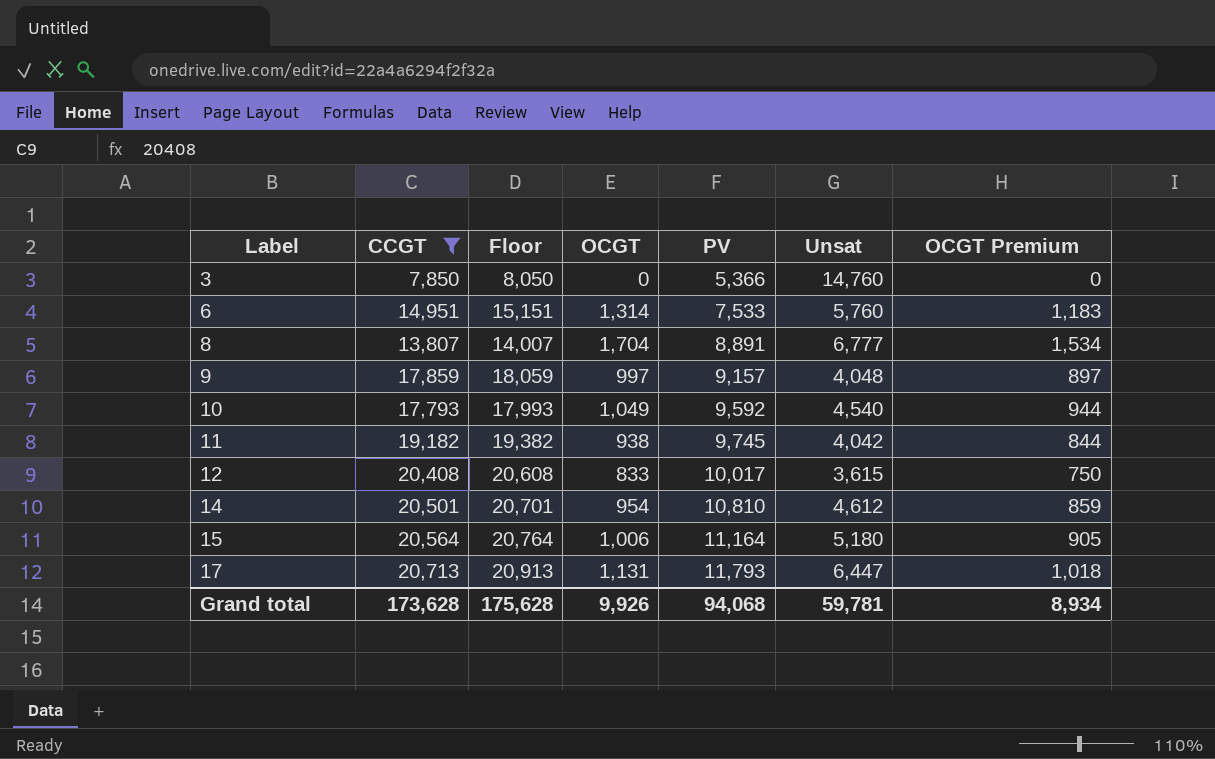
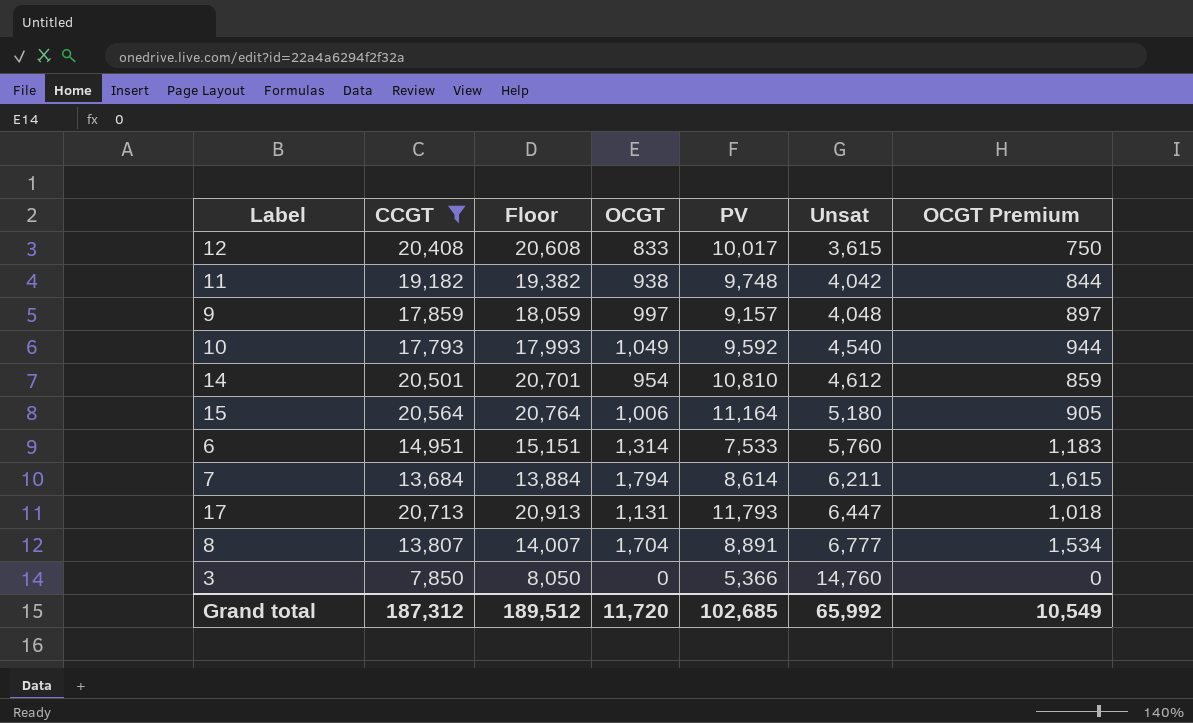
row order: Label ascending -> Unsat ascending
11 | PV: 9,745 -> 9,748
row 7: none -> 13,684 | 13,884 | 1,794 | 8,614 | 6,211 | 1,615
Grand total | CCGT: 173,628 -> 187,312
Grand total | Floor: 175,628 -> 189,512
Grand total | OCGT: 9,926 -> 11,720
Grand total | PV: 94,068 -> 102,685
Grand total | Unsat: 59,781 -> 65,992
Grand total | OCGT Premium: 8,934 -> 10,549

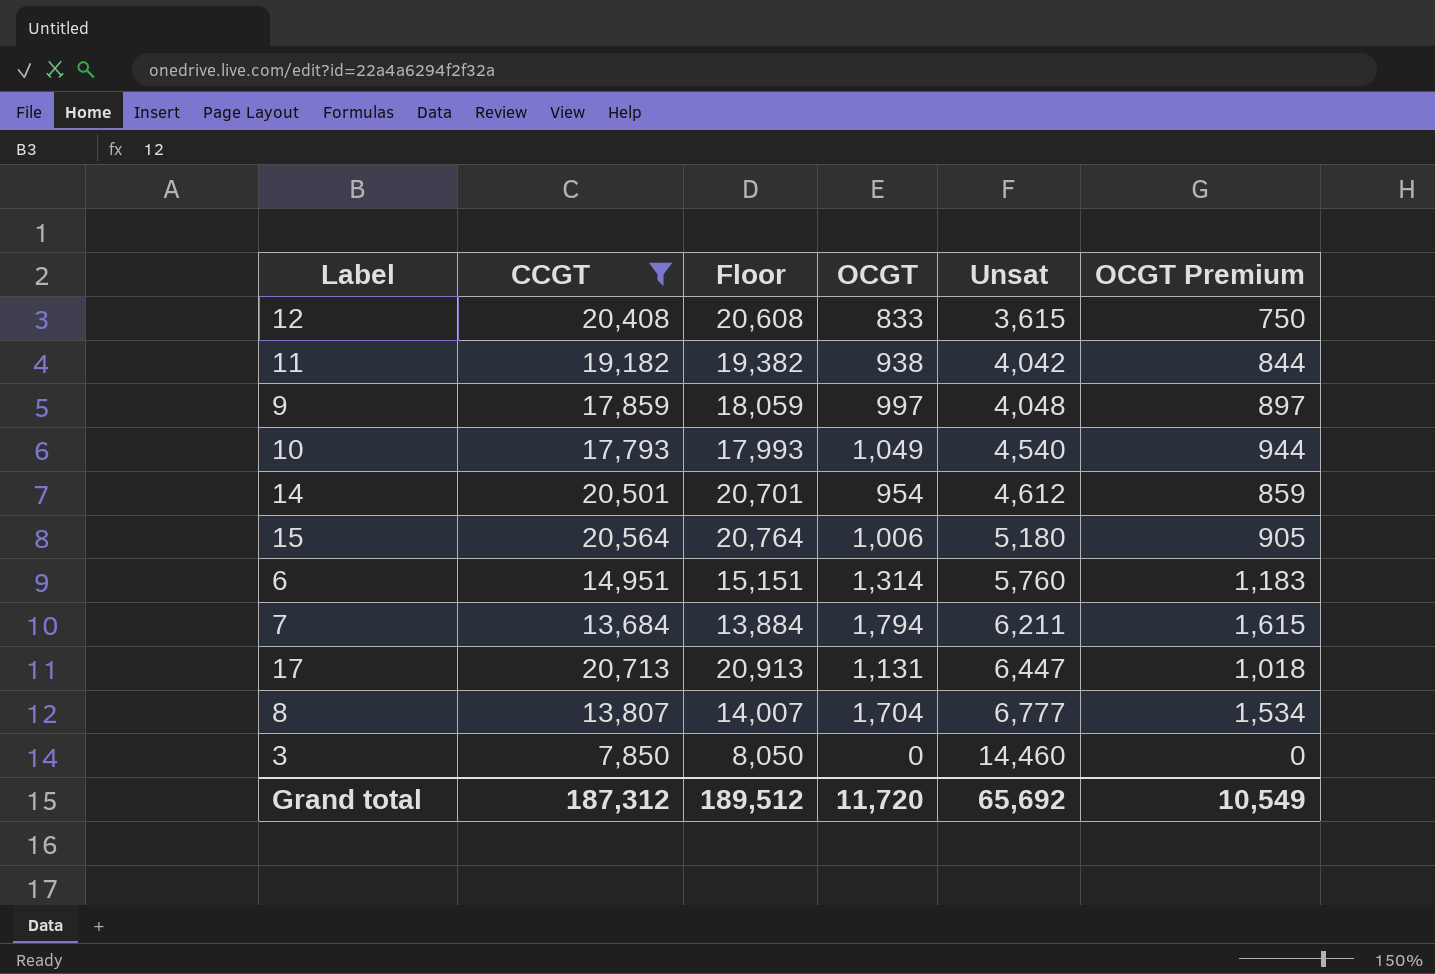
column PV | position: 5 -> none
3 | Unsat: 14,760 -> 14,460
Grand total | Unsat: 65,992 -> 65,692

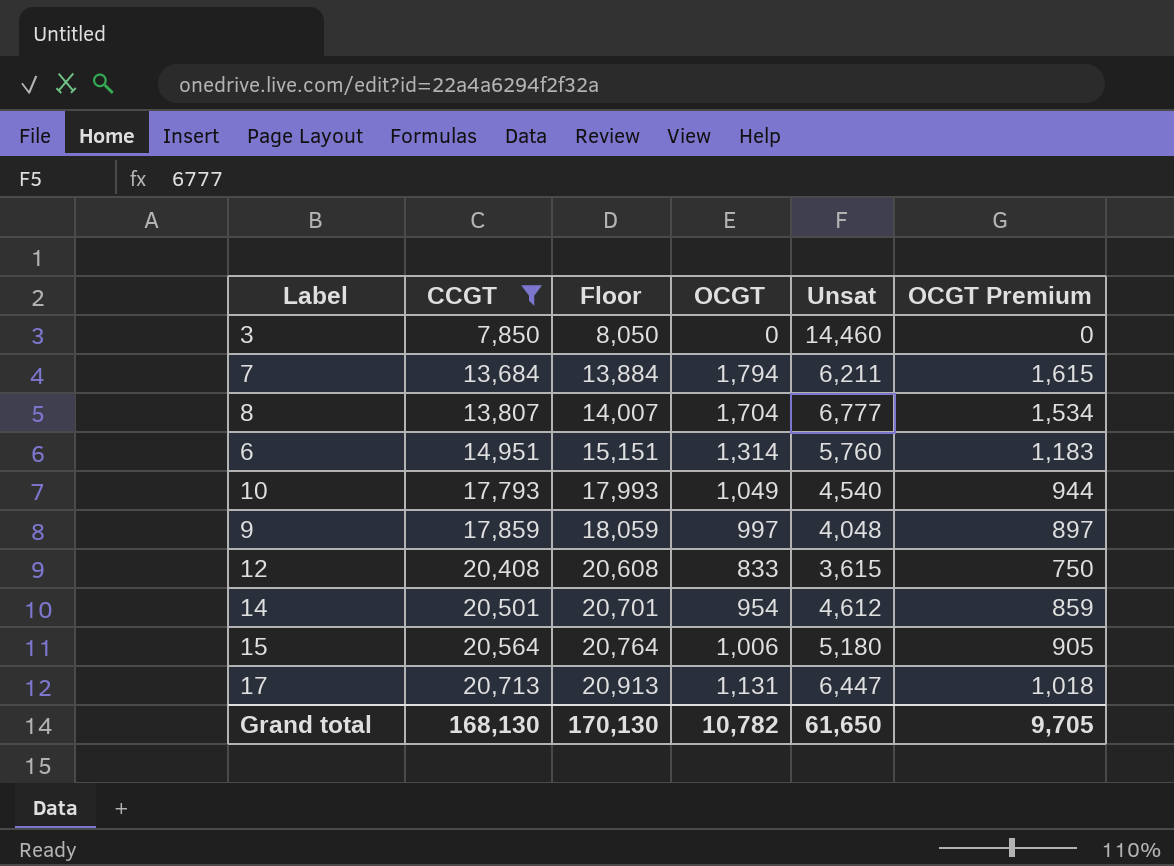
row order: Unsat ascending -> CCGT ascending
row 11: 19,182 | 19,382 | 938 | 4,042 | 844 -> none
Grand total | CCGT: 187,312 -> 168,130
Grand total | Floor: 189,512 -> 170,130
Grand total | OCGT: 11,720 -> 10,782
Grand total | Unsat: 65,692 -> 61,650
Grand total | OCGT Premium: 10,549 -> 9,705

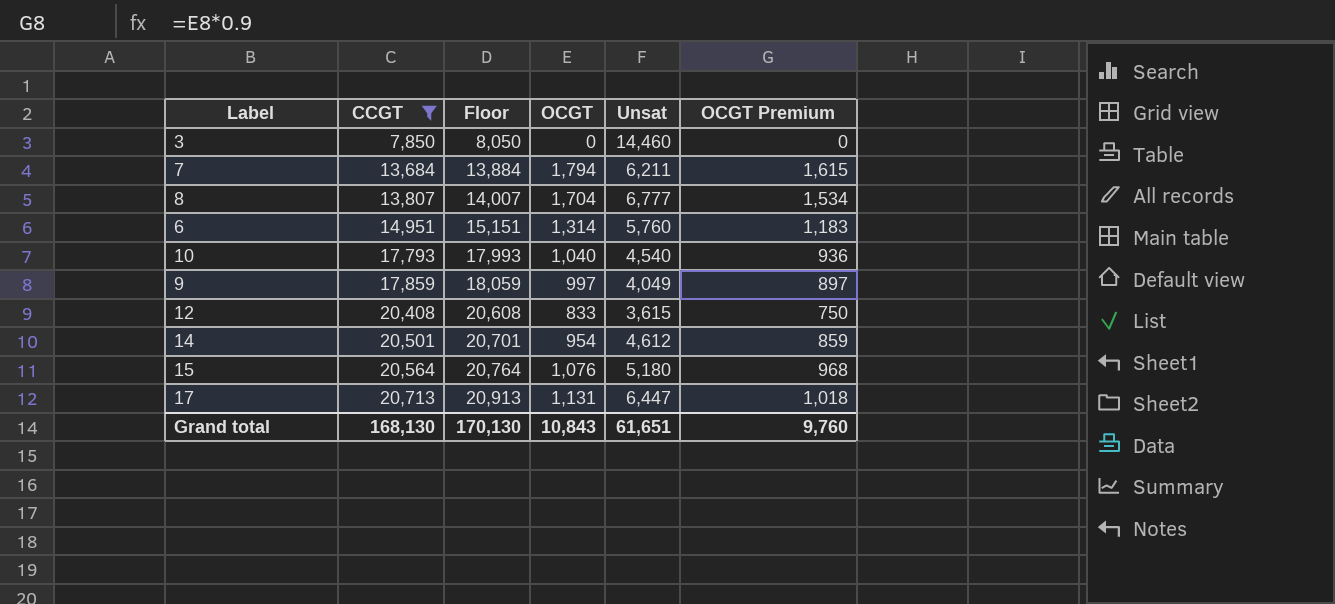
10 | OCGT: 1,049 -> 1,040
10 | OCGT Premium: 944 -> 936
9 | Unsat: 4,048 -> 4,049
15 | OCGT: 1,006 -> 1,076
15 | OCGT Premium: 905 -> 968
Grand total | OCGT: 10,782 -> 10,843
Grand total | Unsat: 61,650 -> 61,651
Grand total | OCGT Premium: 9,705 -> 9,760

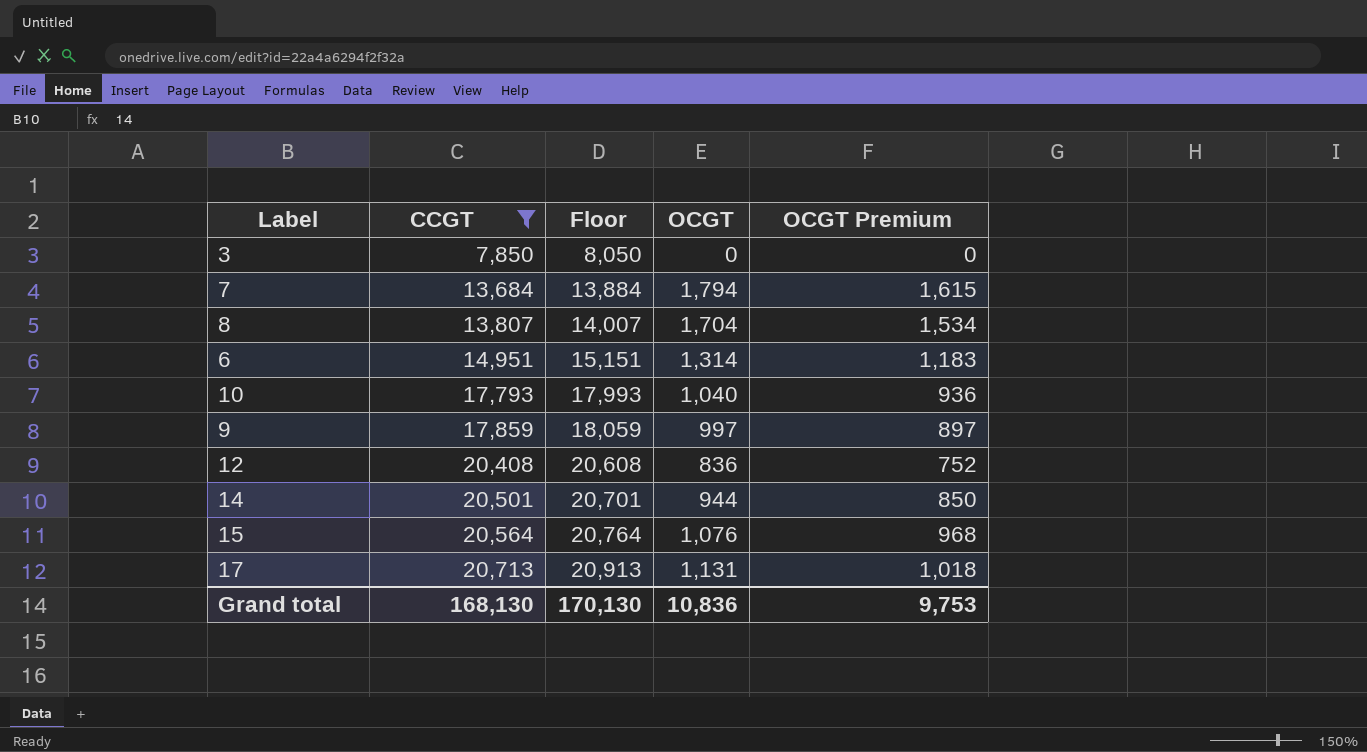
column Unsat | position: 5 -> none
12 | OCGT: 833 -> 836
12 | OCGT Premium: 750 -> 752
14 | OCGT: 954 -> 944
14 | OCGT Premium: 859 -> 850
Grand total | OCGT: 10,843 -> 10,836
Grand total | OCGT Premium: 9,760 -> 9,753

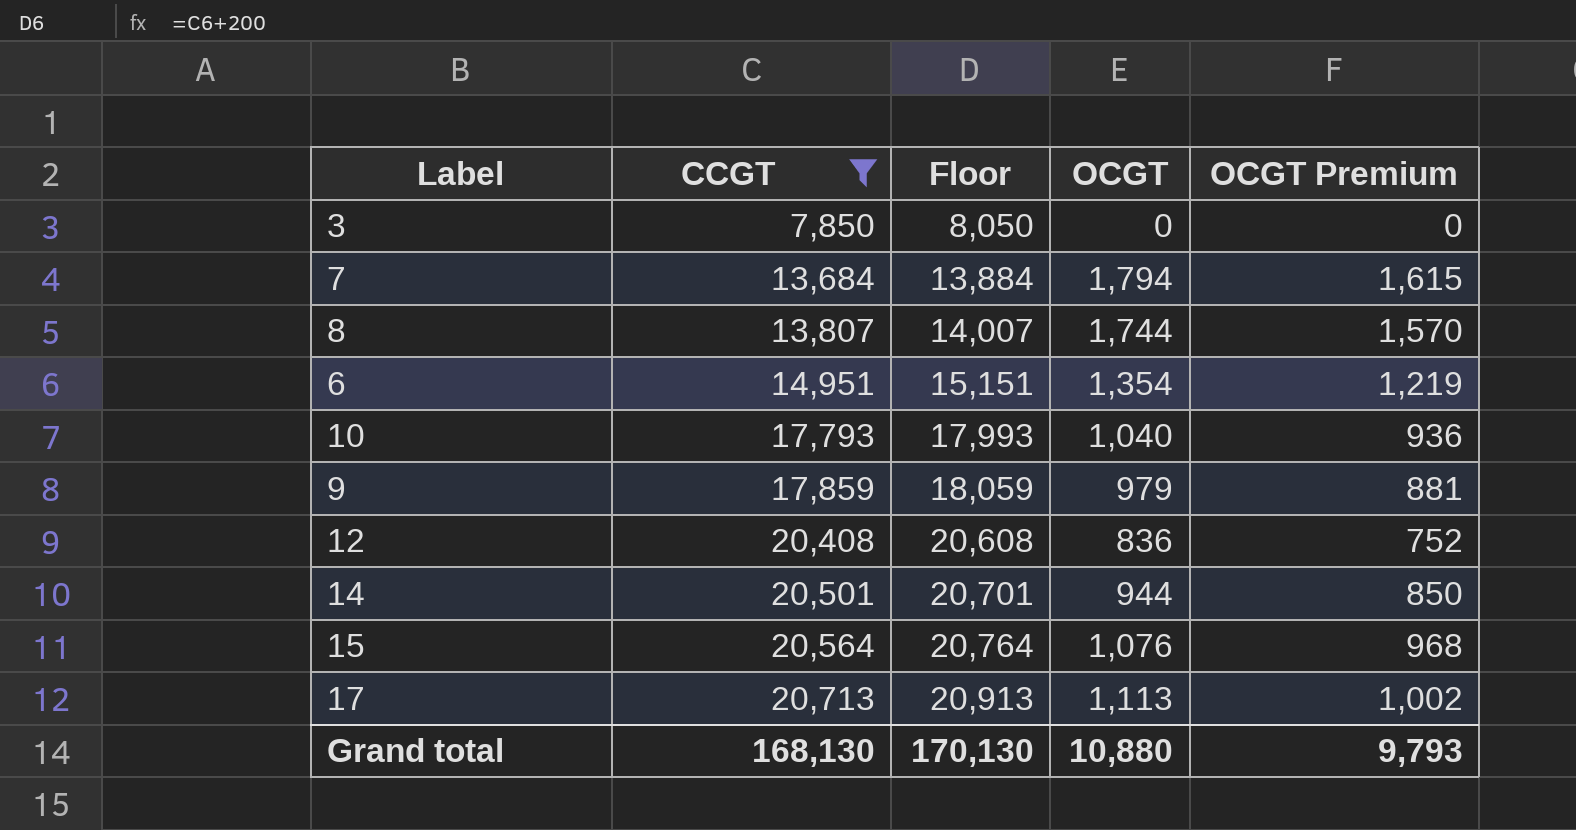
8 | OCGT: 1,704 -> 1,744
8 | OCGT Premium: 1,534 -> 1,570
6 | OCGT: 1,314 -> 1,354
6 | OCGT Premium: 1,183 -> 1,219
9 | OCGT: 997 -> 979
9 | OCGT Premium: 897 -> 881
17 | OCGT: 1,131 -> 1,113
17 | OCGT Premium: 1,018 -> 1,002
Grand total | OCGT: 10,836 -> 10,880
Grand total | OCGT Premium: 9,753 -> 9,793

